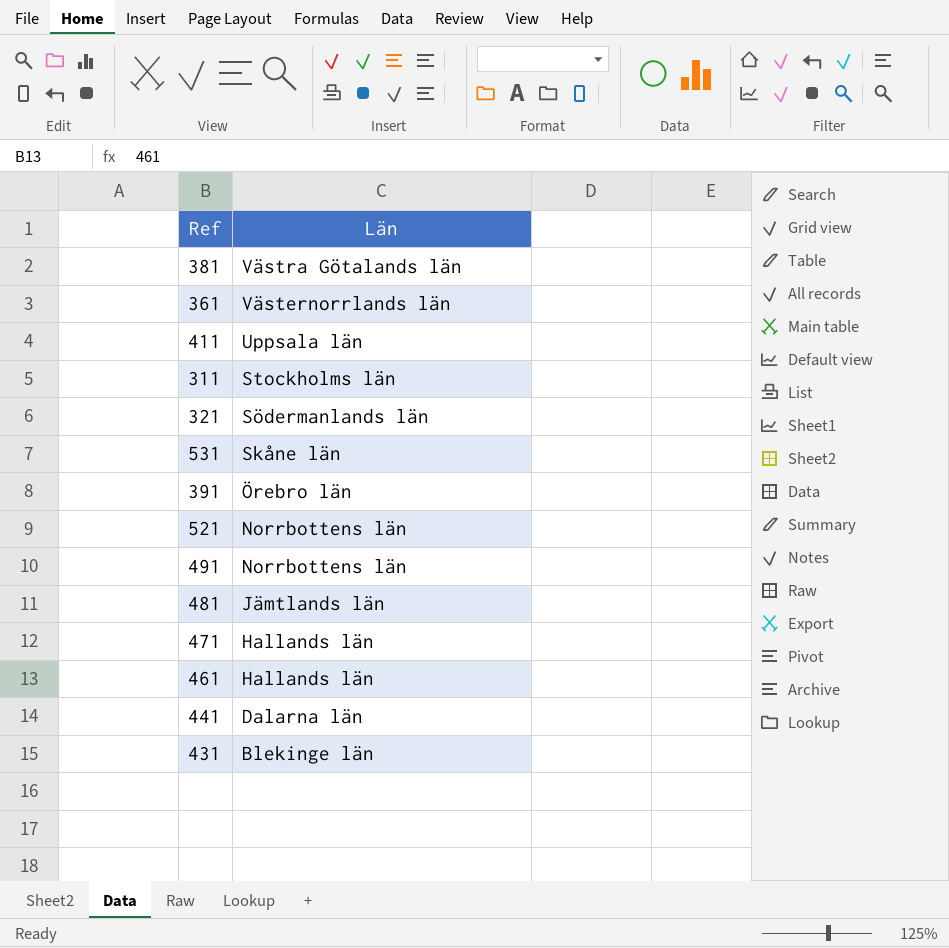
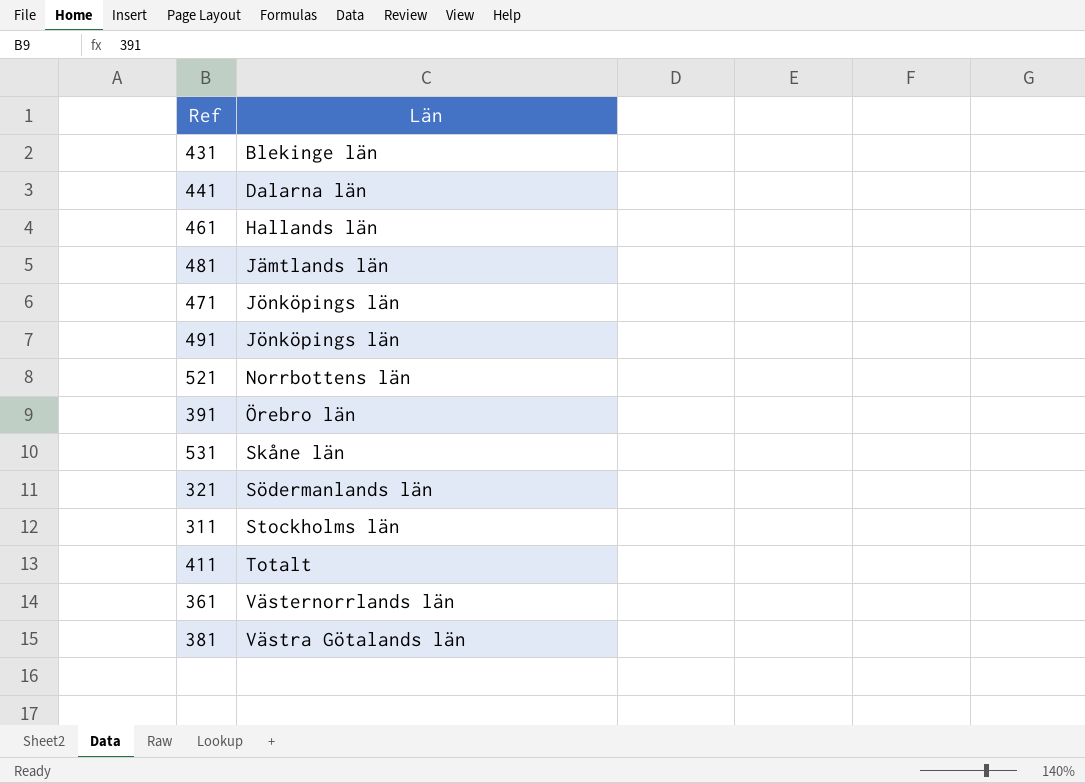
row order: Län descending -> Län ascending
471 | Län: Hallands län -> Jönköpings län
491 | Län: Norrbottens län -> Jönköpings län
411 | Län: Uppsala län -> Totalt

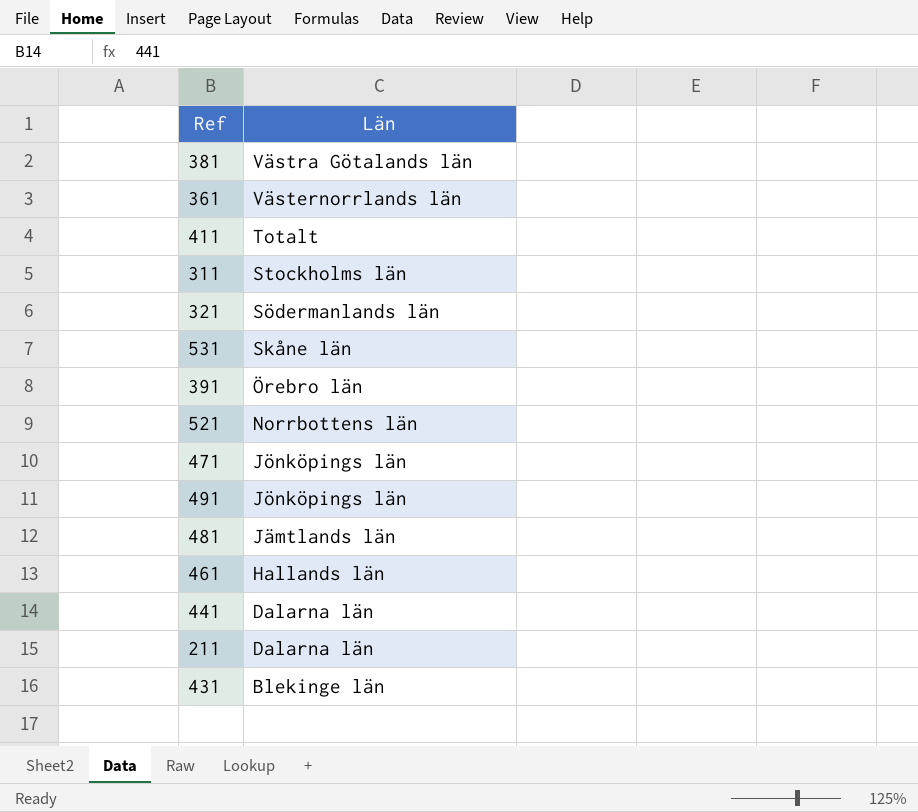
row order: Län ascending -> Län descending
row 211: none -> Dalarna län

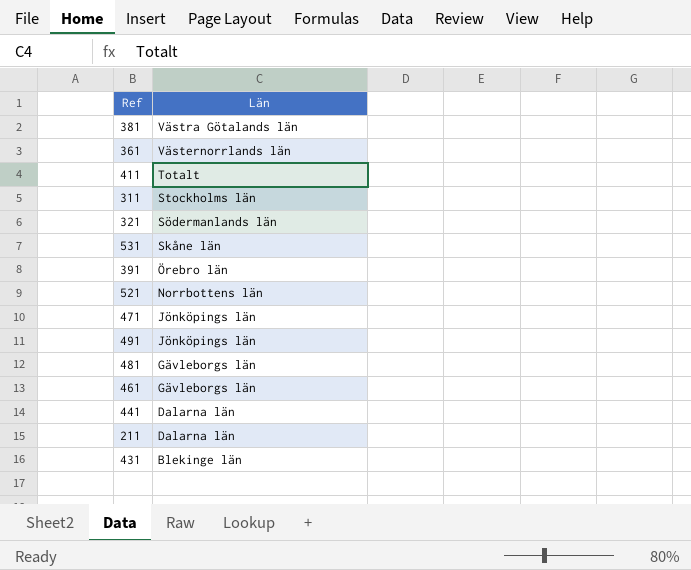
481 | Län: Jämtlands län -> Gävleborgs län
461 | Län: Hallands län -> Gävleborgs län

